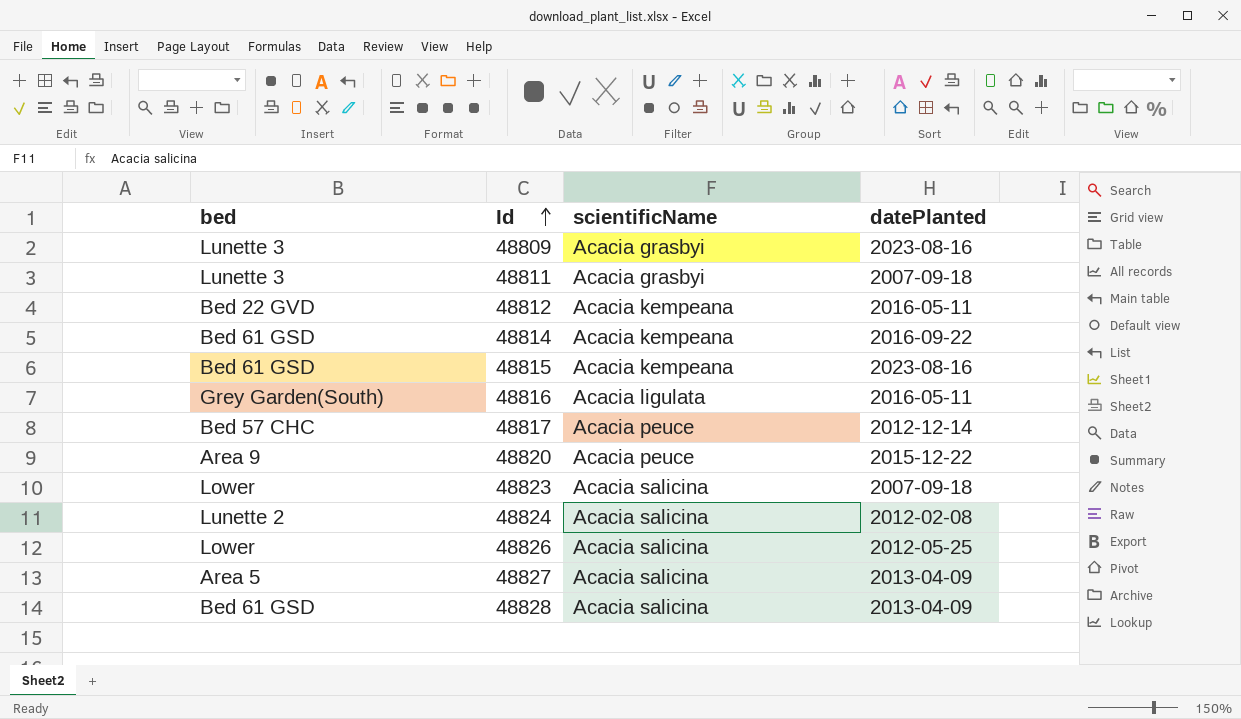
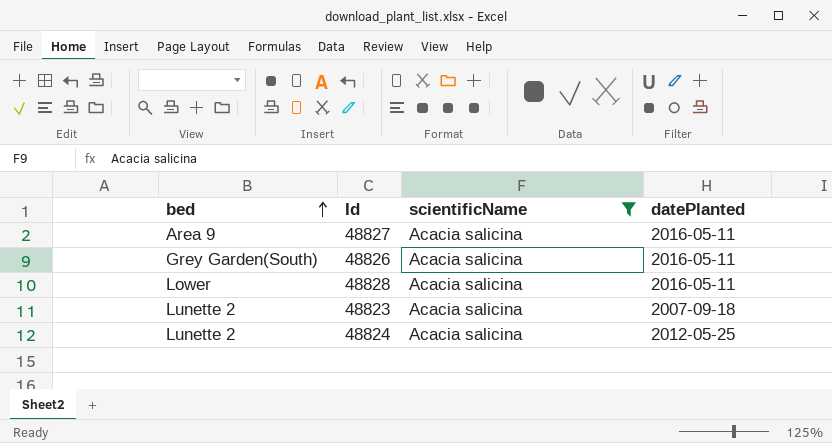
filter: none -> scientificName = Acacia salicina
row order: Id ascending -> bed ascending
48827 | bed: Area 5 -> Area 9
48827 | datePlanted: 2013-04-09 -> 2016-05-11
48826 | bed: Lower -> Grey Garden(South)
48826 | datePlanted: 2012-05-25 -> 2016-05-11
48828 | bed: Bed 61 GSD -> Lower
48828 | datePlanted: 2013-04-09 -> 2016-05-11
48823 | bed: Lower -> Lunette 2
48824 | datePlanted: 2012-02-08 -> 2012-05-25

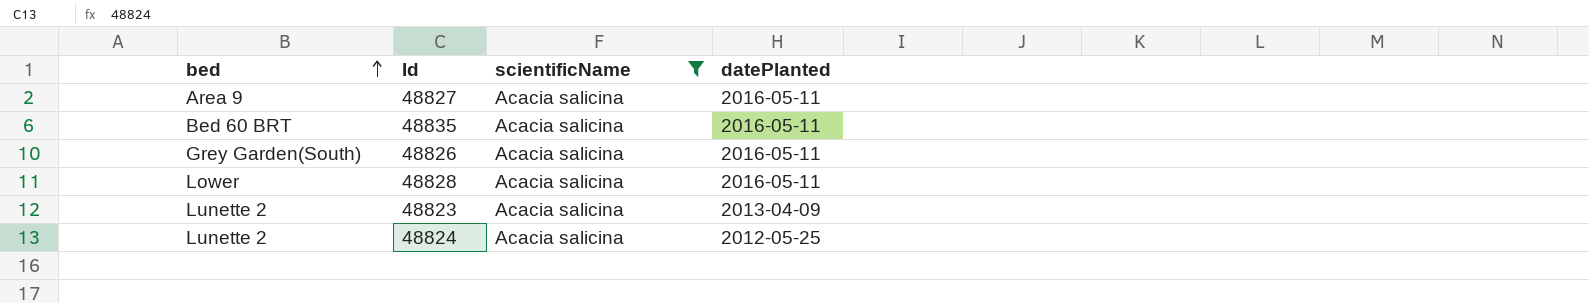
row 48835: none -> Bed 60 BRT | Acacia salicina | 2016-05-11
48823 | datePlanted: 2007-09-18 -> 2013-04-09

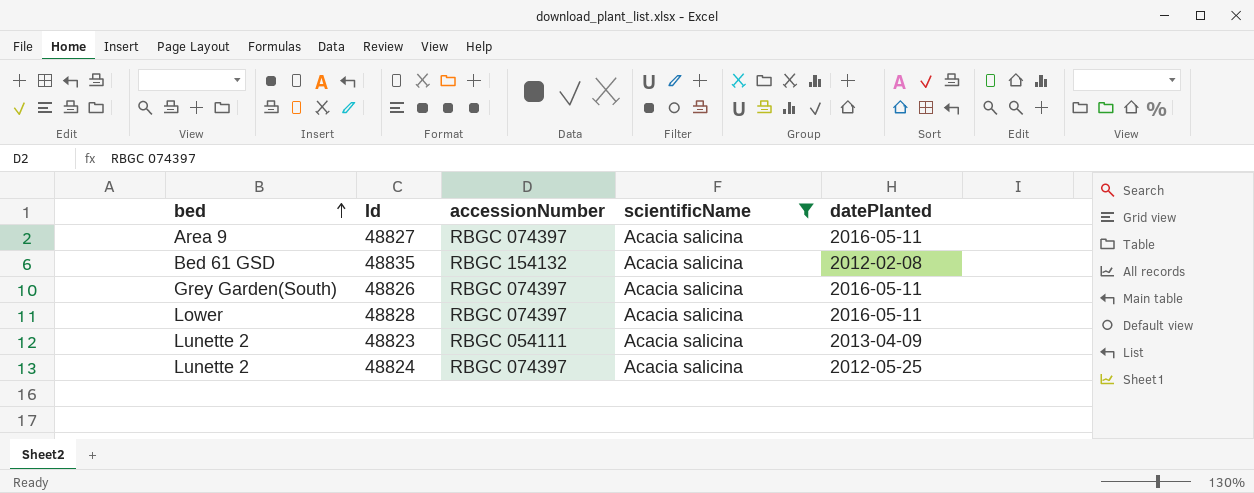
column accessionNumber | position: none -> 3
48835 | bed: Bed 60 BRT -> Bed 61 GSD
48835 | datePlanted: 2016-05-11 -> 2012-02-08

